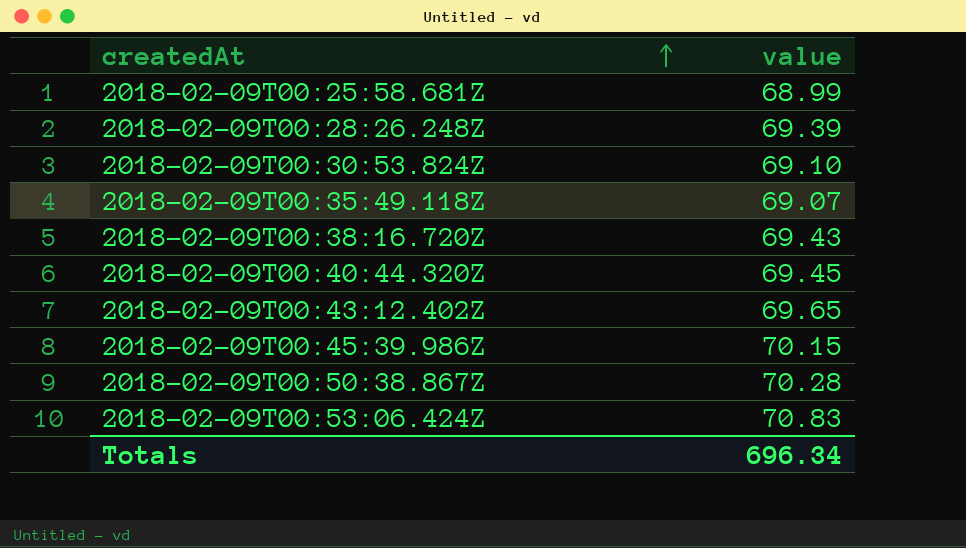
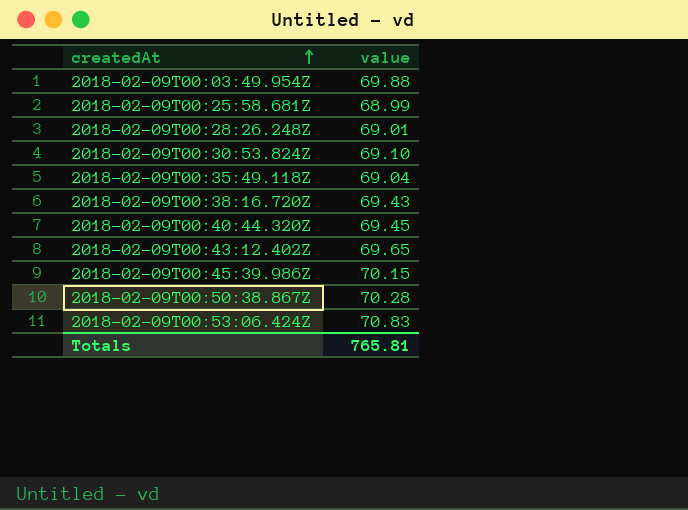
row 2018-02-09T00:03:49.954Z: none -> 69.88
2018-02-09T00:28:26.248Z | value: 69.39 -> 69.01
2018-02-09T00:35:49.118Z | value: 69.07 -> 69.04
Totals | value: 696.34 -> 765.81

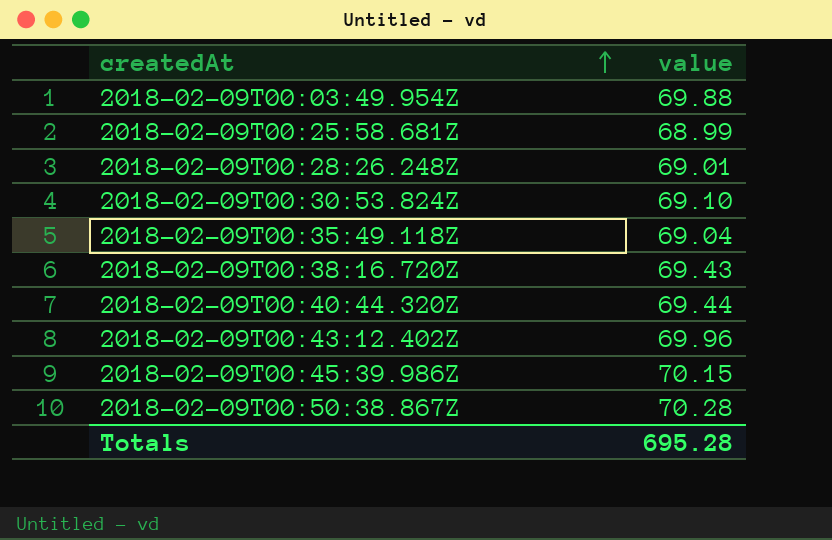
row 2018-02-09T00:53:06.424Z: 70.83 -> none
2018-02-09T00:40:44.320Z | value: 69.45 -> 69.44
2018-02-09T00:43:12.402Z | value: 69.65 -> 69.96
Totals | value: 765.81 -> 695.28

